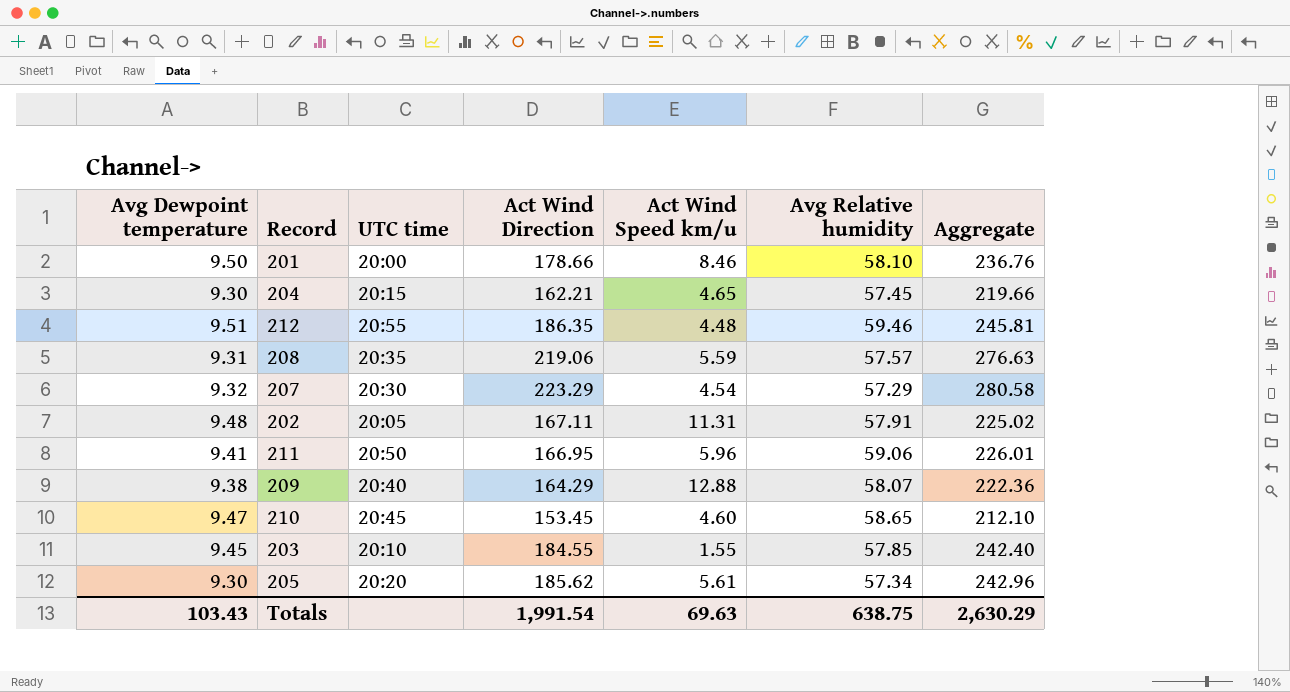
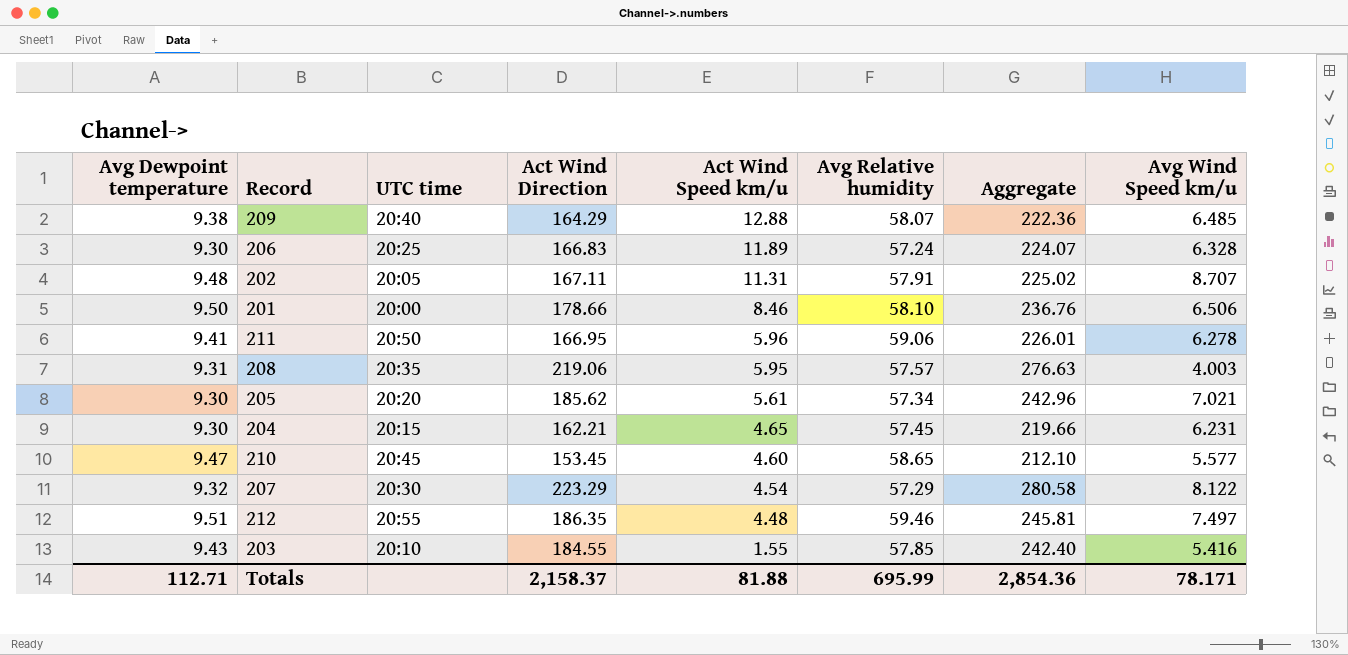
row order: none -> Act Wind Speed km/u descending
column Avg Wind Speed km/u | position: none -> 8
row 206: none -> 9.30 | 20:25 | 166.83 | 11.89 | 57.24 | 224.07 | 6.328
208 | Act Wind Speed km/u: 5.59 -> 5.95
203 | Avg Dewpoint temperature: 9.45 -> 9.43
Totals | Avg Dewpoint temperature: 103.43 -> 112.71
Totals | Act Wind Direction: 1,991.54 -> 2,158.37
Totals | Act Wind Speed km/u: 69.63 -> 81.88
Totals | Avg Relative humidity: 638.75 -> 695.99
Totals | Aggregate: 2,630.29 -> 2,854.36

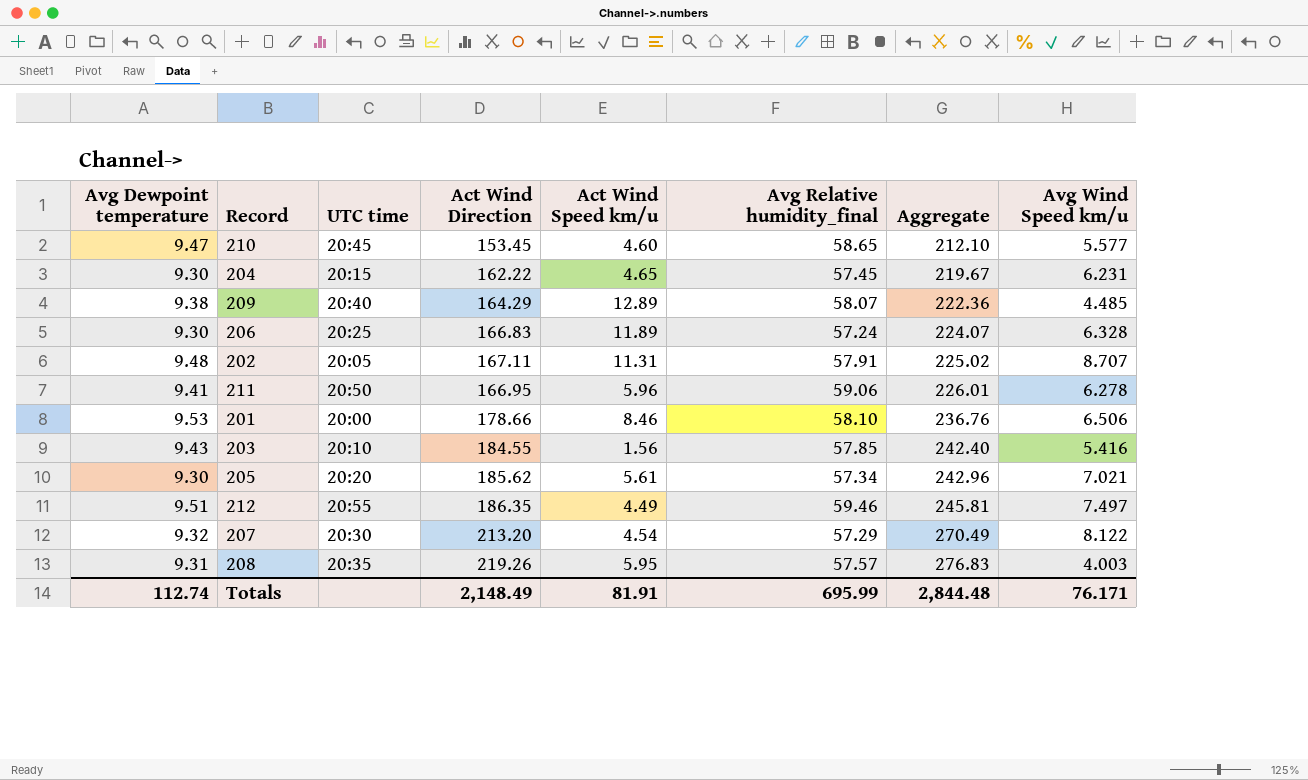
row order: Act Wind Speed km/u descending -> Aggregate ascending
column name: Avg Relative humidity -> Avg Relative humidity_final
204 | Act Wind Direction: 162.21 -> 162.22
204 | Aggregate: 219.66 -> 219.67
209 | Act Wind Speed km/u: 12.88 -> 12.89
209 | Avg Wind Speed km/u: 6.485 -> 4.485
201 | Avg Dewpoint temperature: 9.50 -> 9.53
203 | Act Wind Speed km/u: 1.55 -> 1.56
212 | Act Wind Speed km/u: 4.48 -> 4.49
207 | Act Wind Direction: 223.29 -> 213.20
207 | Aggregate: 280.58 -> 270.49
208 | Act Wind Direction: 219.06 -> 219.26
208 | Aggregate: 276.63 -> 276.83
Totals | Avg Dewpoint temperature: 112.71 -> 112.74
Totals | Act Wind Direction: 2,158.37 -> 2,148.49
Totals | Act Wind Speed km/u: 81.88 -> 81.91
Totals | Aggregate: 2,854.36 -> 2,844.48
Totals | Avg Wind Speed km/u: 78.171 -> 76.171

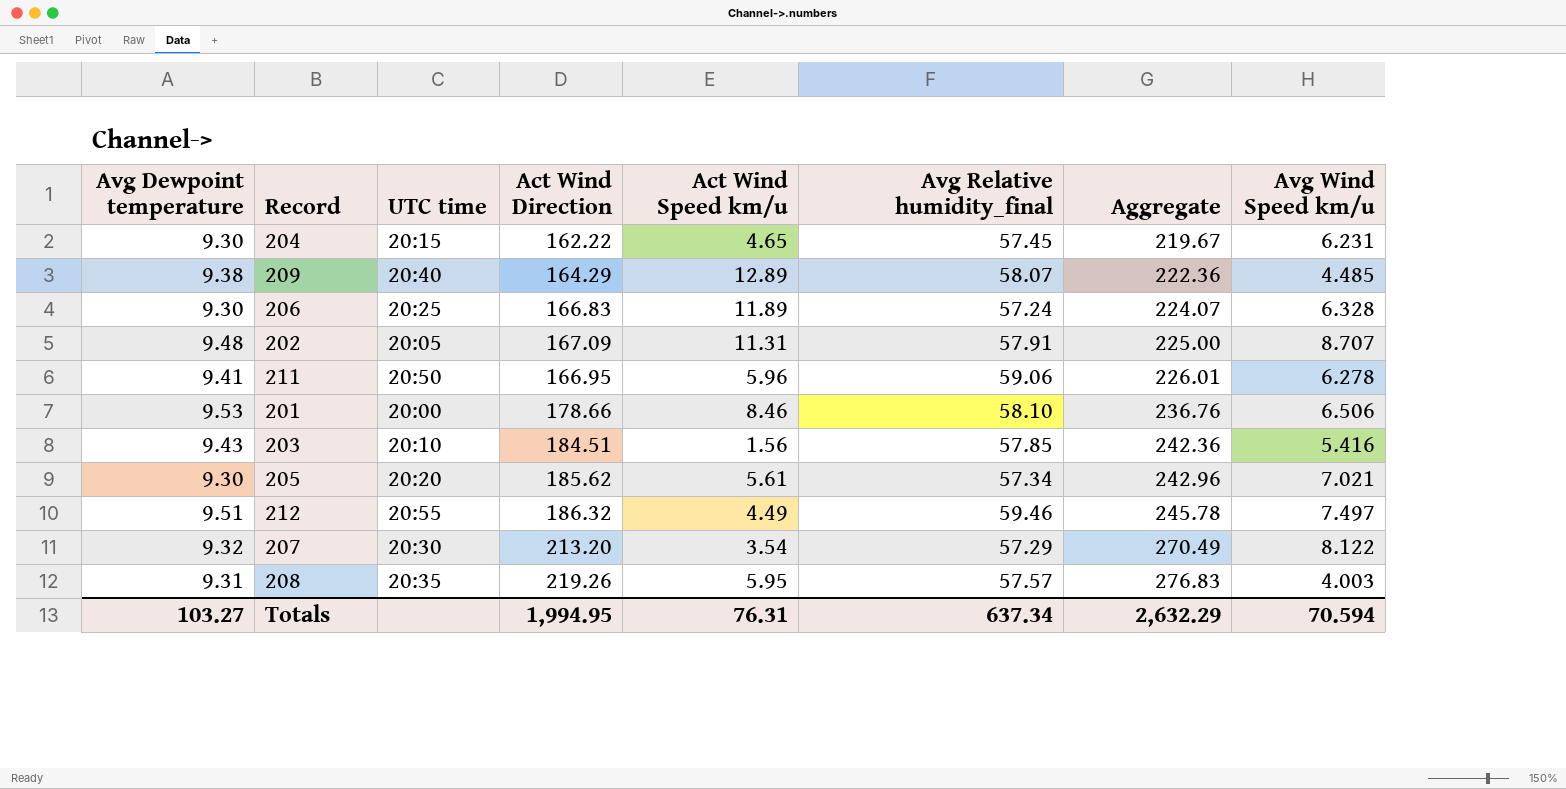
row 210: 9.47 | 20:45 | 153.45 | 4.60 | 58.65 | 212.10 | 5.577 -> none
202 | Act Wind Direction: 167.11 -> 167.09
202 | Aggregate: 225.02 -> 225.00
203 | Act Wind Direction: 184.55 -> 184.51
203 | Aggregate: 242.40 -> 242.36
212 | Act Wind Direction: 186.35 -> 186.32
212 | Aggregate: 245.81 -> 245.78
207 | Act Wind Speed km/u: 4.54 -> 3.54
Totals | Avg Dewpoint temperature: 112.74 -> 103.27
Totals | Act Wind Direction: 2,148.49 -> 1,994.95
Totals | Act Wind Speed km/u: 81.91 -> 76.31
Totals | Avg Relative humidity_final: 695.99 -> 637.34
Totals | Aggregate: 2,844.48 -> 2,632.29
Totals | Avg Wind Speed km/u: 76.171 -> 70.594

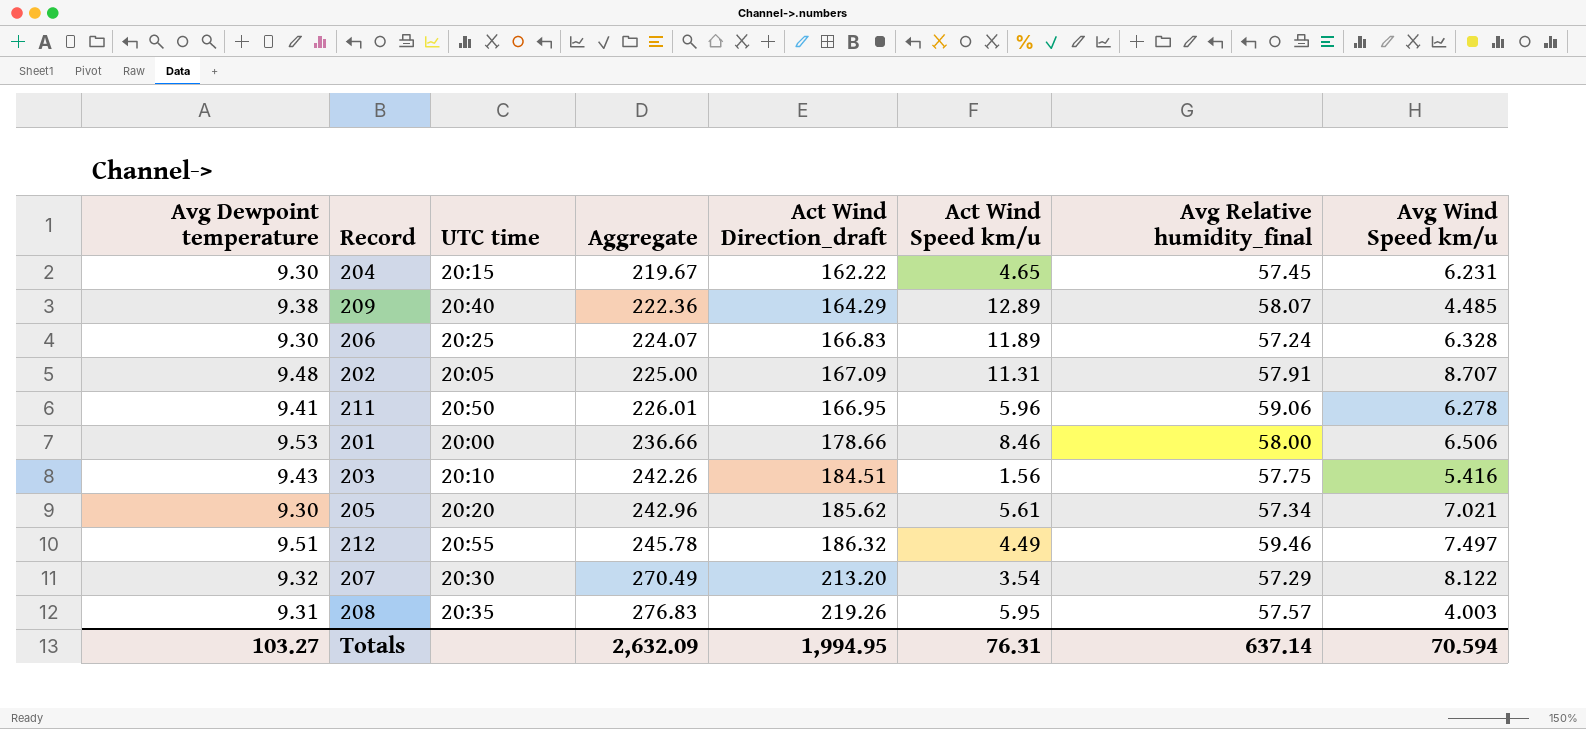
column Aggregate | position: 7 -> 4
column name: Act Wind Direction -> Act Wind Direction_draft
201 | Aggregate: 236.76 -> 236.66
201 | Avg Relative humidity_final: 58.10 -> 58.00
203 | Aggregate: 242.36 -> 242.26
203 | Avg Relative humidity_final: 57.85 -> 57.75
Totals | Aggregate: 2,632.29 -> 2,632.09
Totals | Avg Relative humidity_final: 637.34 -> 637.14

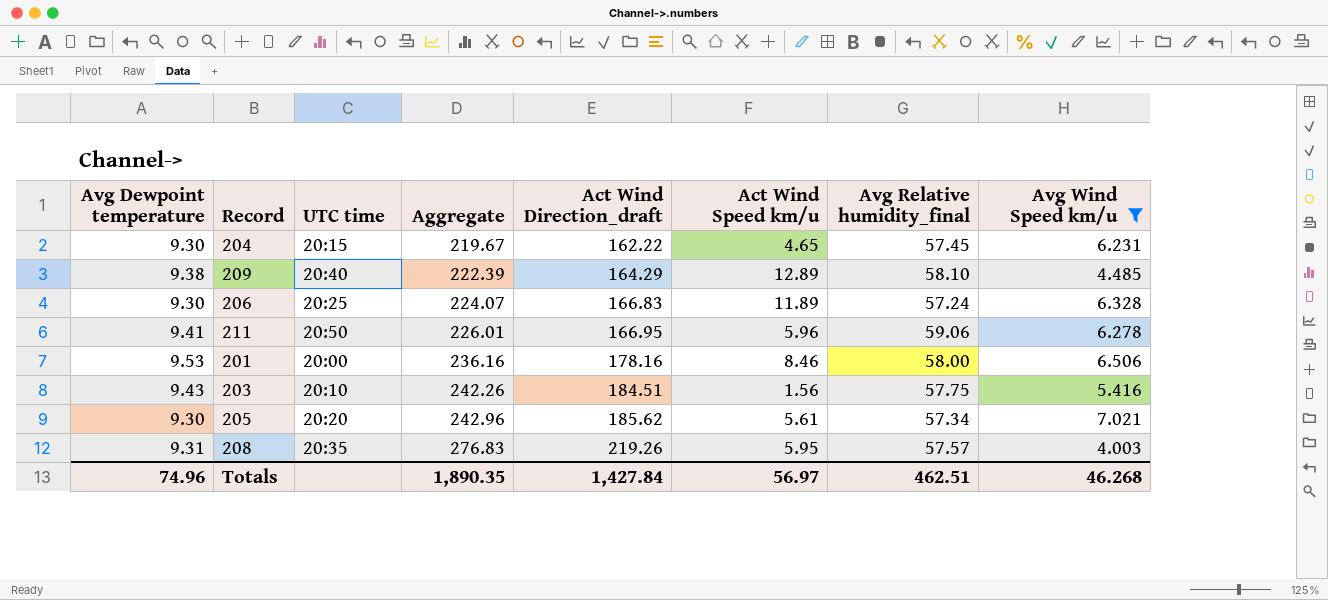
filter: none -> Avg Wind Speed km/u <= 7.021
209 | Aggregate: 222.36 -> 222.39
209 | Avg Relative humidity_final: 58.07 -> 58.10
201 | Aggregate: 236.66 -> 236.16
201 | Act Wind Direction_draft: 178.66 -> 178.16
Totals | Avg Dewpoint temperature: 103.27 -> 74.96
Totals | Aggregate: 2,632.09 -> 1,890.35
Totals | Act Wind Direction_draft: 1,994.95 -> 1,427.84
Totals | Act Wind Speed km/u: 76.31 -> 56.97
Totals | Avg Relative humidity_final: 637.14 -> 462.51
Totals | Avg Wind Speed km/u: 70.594 -> 46.268

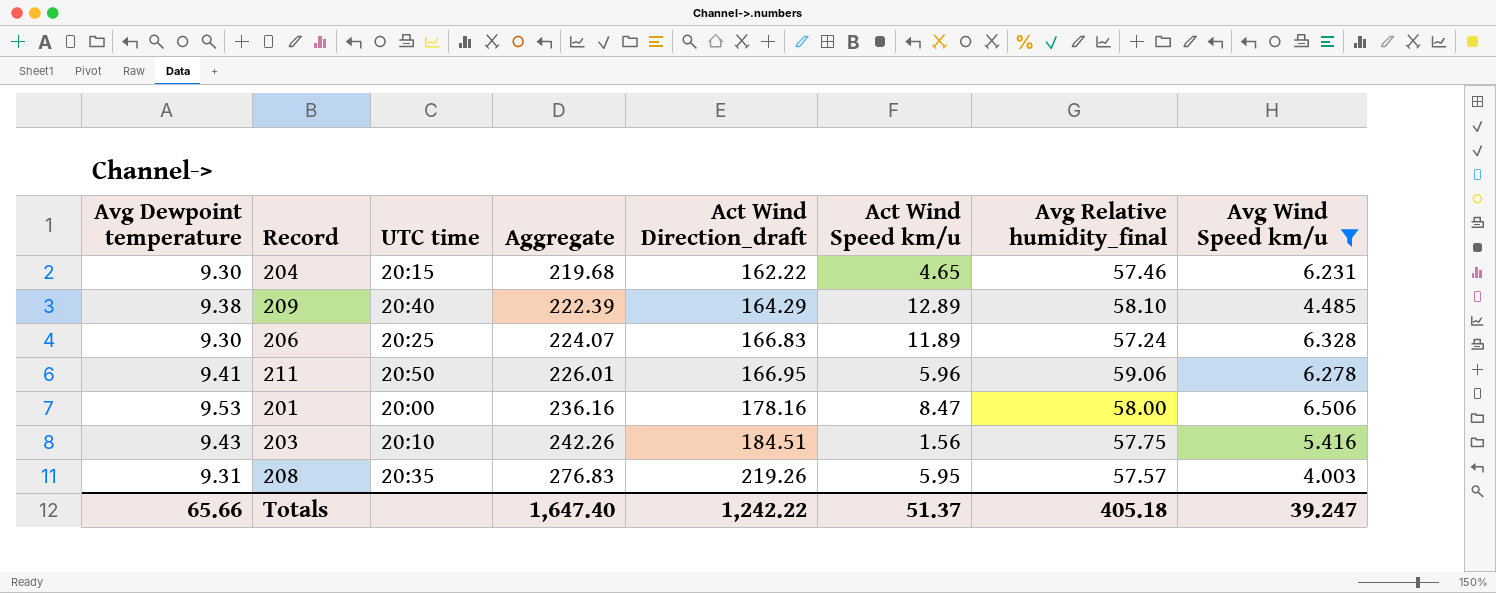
row 205: 9.30 | 20:20 | 242.96 | 185.62 | 5.61 | 57.34 | 7.021 -> none
204 | Aggregate: 219.67 -> 219.68
204 | Avg Relative humidity_final: 57.45 -> 57.46
201 | Act Wind Speed km/u: 8.46 -> 8.47
Totals | Avg Dewpoint temperature: 74.96 -> 65.66
Totals | Aggregate: 1,890.35 -> 1,647.40
Totals | Act Wind Direction_draft: 1,427.84 -> 1,242.22
Totals | Act Wind Speed km/u: 56.97 -> 51.37
Totals | Avg Relative humidity_final: 462.51 -> 405.18
Totals | Avg Wind Speed km/u: 46.268 -> 39.247

